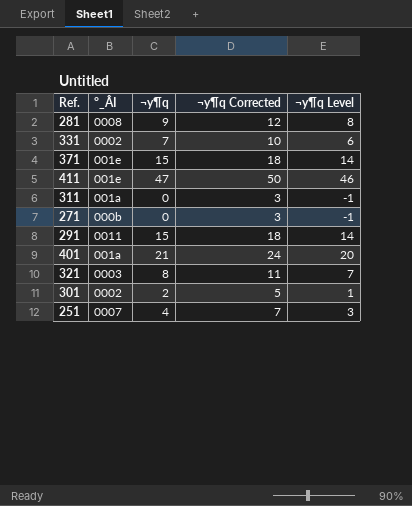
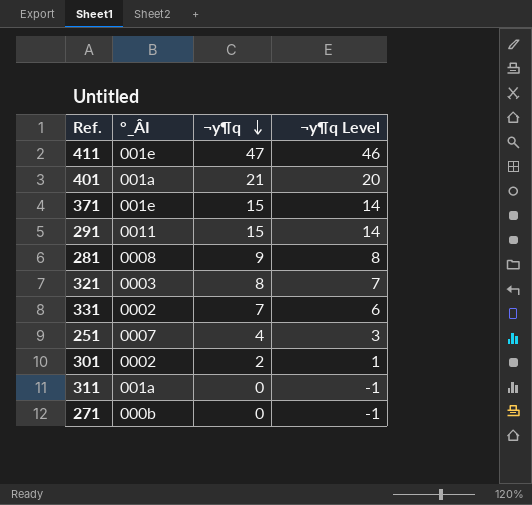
row order: none -> ¬y¶q descending
column ¬y¶q Corrected | formula: [¬y¶q] + 3 -> none

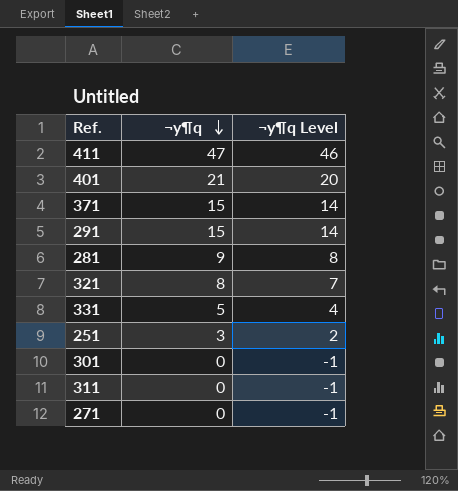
column °_ÂI | position: 2 -> none
331 | ¬y¶q: 7 -> 5
331 | ¬y¶q Level: 6 -> 4
251 | ¬y¶q: 4 -> 3
251 | ¬y¶q Level: 3 -> 2
301 | ¬y¶q: 2 -> 0
301 | ¬y¶q Level: 1 -> -1

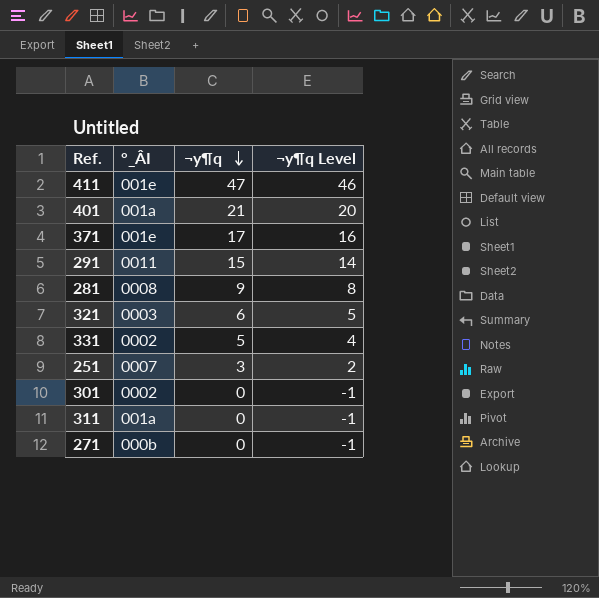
column °_ÂI | position: none -> 2
371 | ¬y¶q: 15 -> 17
371 | ¬y¶q Level: 14 -> 16
321 | ¬y¶q: 8 -> 6
321 | ¬y¶q Level: 7 -> 5

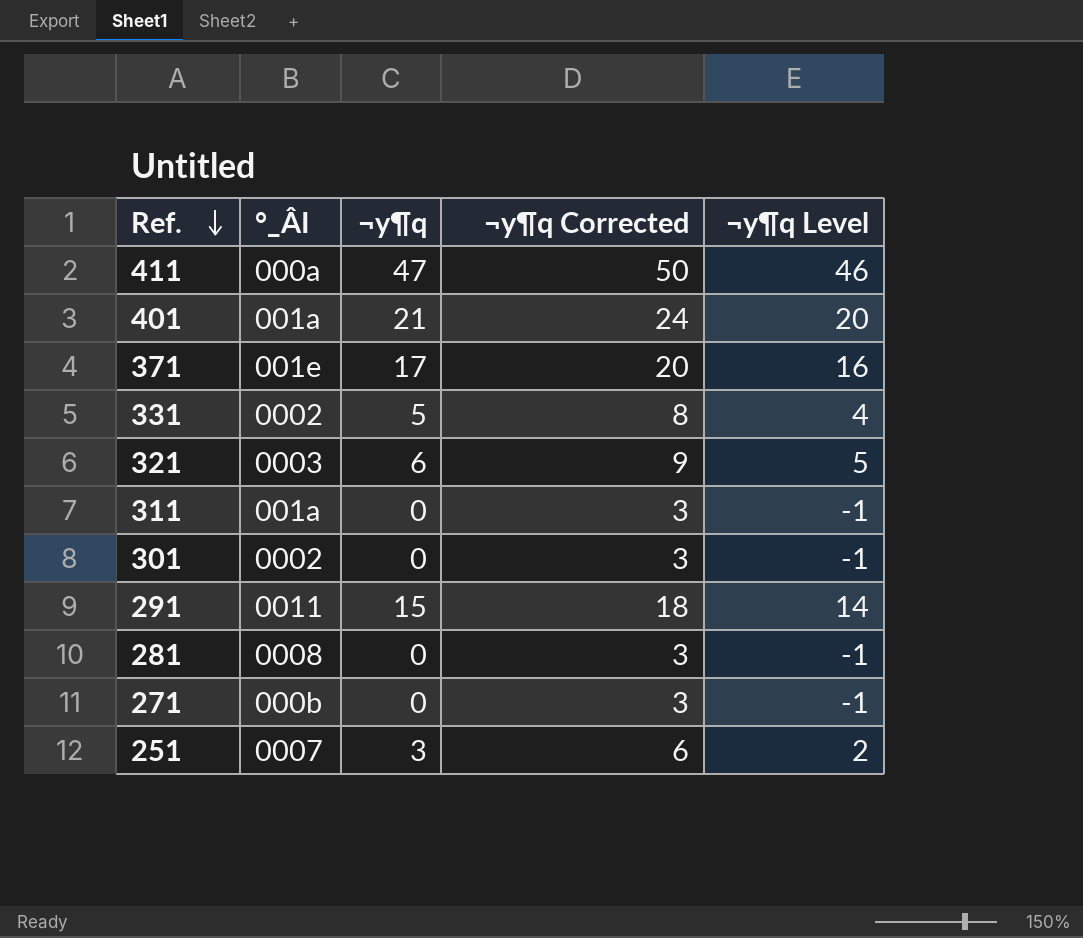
row order: ¬y¶q descending -> Ref. descending
column ¬y¶q Corrected | formula: none -> [¬y¶q] + 3
411 | °_ÂI: 001e -> 000a
281 | ¬y¶q: 9 -> 0
281 | ¬y¶q Level: 8 -> -1

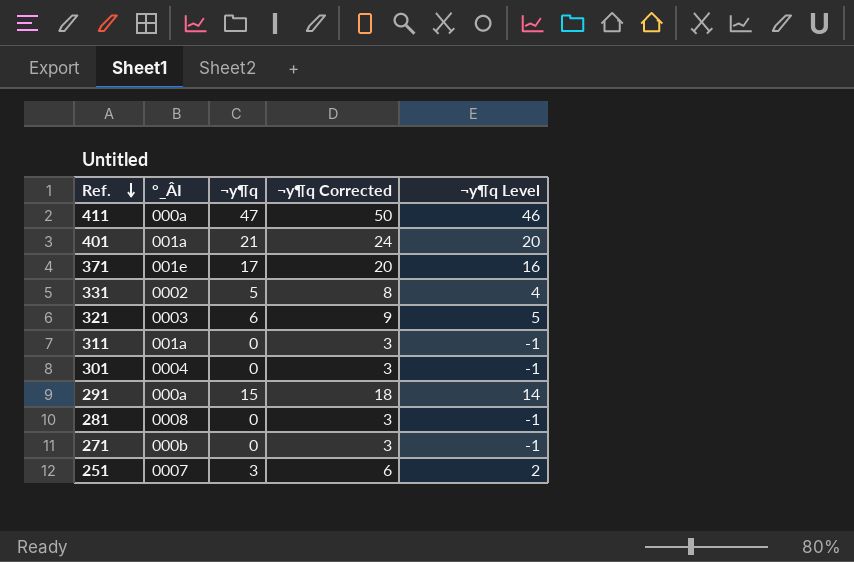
301 | °_ÂI: 0002 -> 0004
291 | °_ÂI: 0011 -> 000a

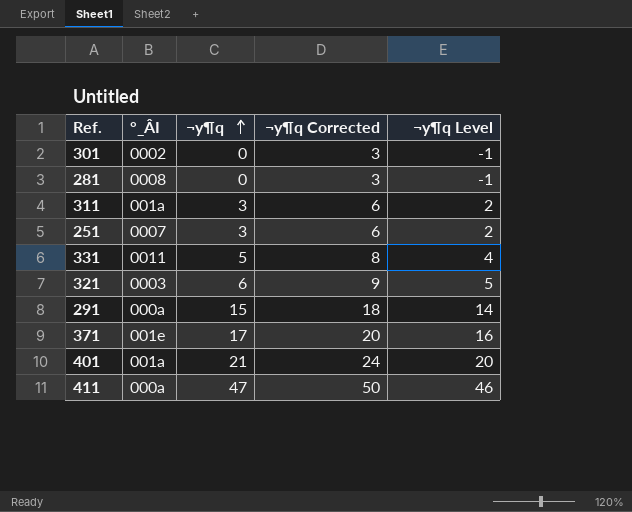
row order: Ref. descending -> ¬y¶q ascending
row 271: 000b | 0 | 3 | -1 -> none
301 | °_ÂI: 0004 -> 0002
311 | ¬y¶q: 0 -> 3
311 | ¬y¶q Corrected: 3 -> 6
311 | ¬y¶q Level: -1 -> 2
331 | °_ÂI: 0002 -> 0011

